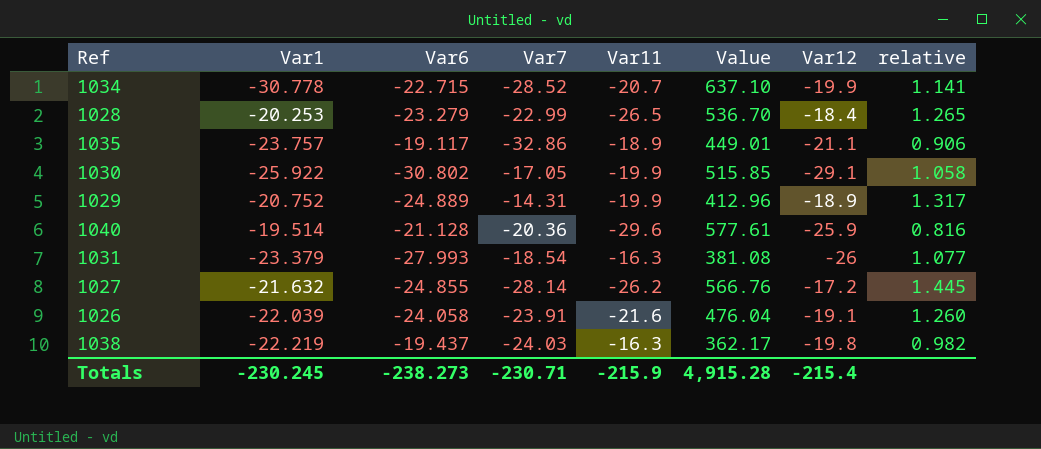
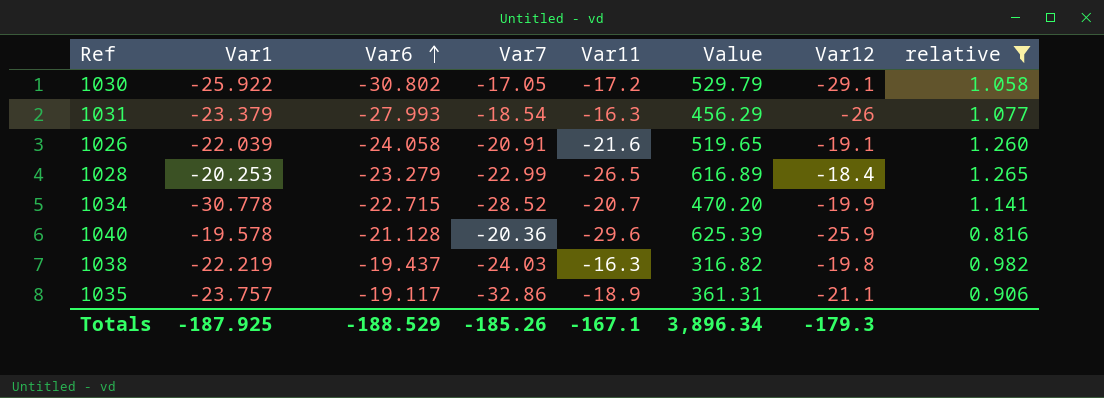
filter: none -> relative <= 1.265
row order: none -> Var6 ascending
column Value | formula: [Var1] * [Var11] -> [Var6] * [Var11]
1030 | Var11: -19.9 -> -17.2
1026 | Var7: -23.91 -> -20.91
1040 | Var1: -19.514 -> -19.578
Totals | Var1: -230.245 -> -187.925
Totals | Var6: -238.273 -> -188.529
Totals | Var7: -230.71 -> -185.26
Totals | Var11: -215.9 -> -167.1
Totals | Value: 4,915.28 -> 3,896.34
Totals | Var12: -215.4 -> -179.3

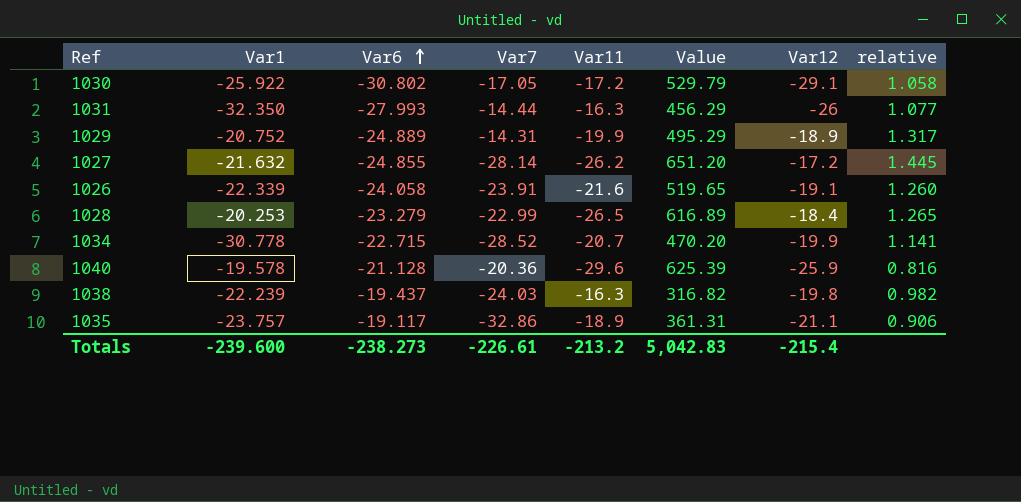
filter: relative <= 1.265 -> none
1031 | Var1: -23.379 -> -32.350
1031 | Var7: -18.54 -> -14.44
1026 | Var1: -22.039 -> -22.339
1026 | Var7: -20.91 -> -23.91
1038 | Var1: -22.219 -> -22.239
Totals | Var1: -187.925 -> -239.600
Totals | Var6: -188.529 -> -238.273
Totals | Var7: -185.26 -> -226.61
Totals | Var11: -167.1 -> -213.2
Totals | Value: 3,896.34 -> 5,042.83
Totals | Var12: -179.3 -> -215.4

